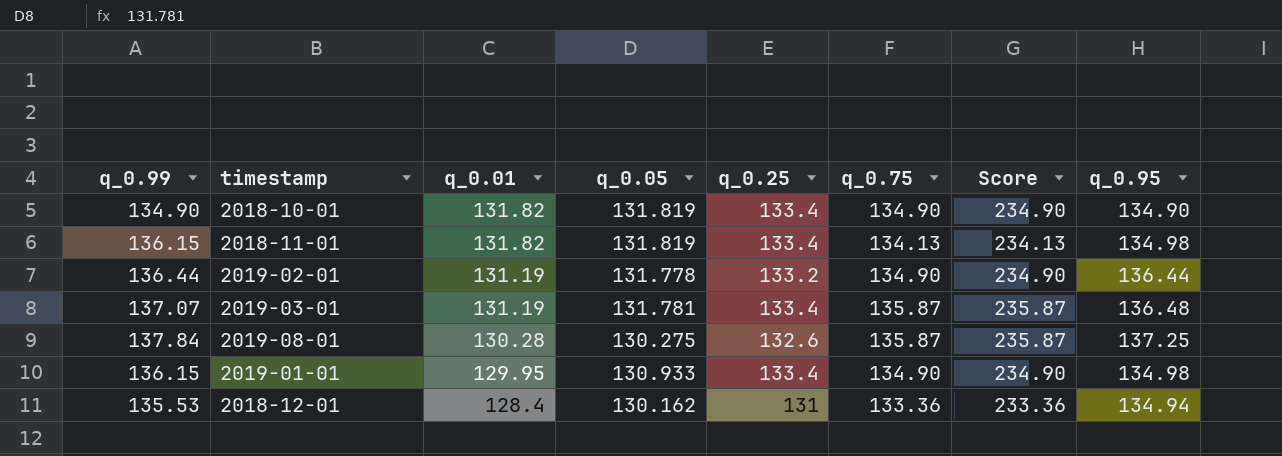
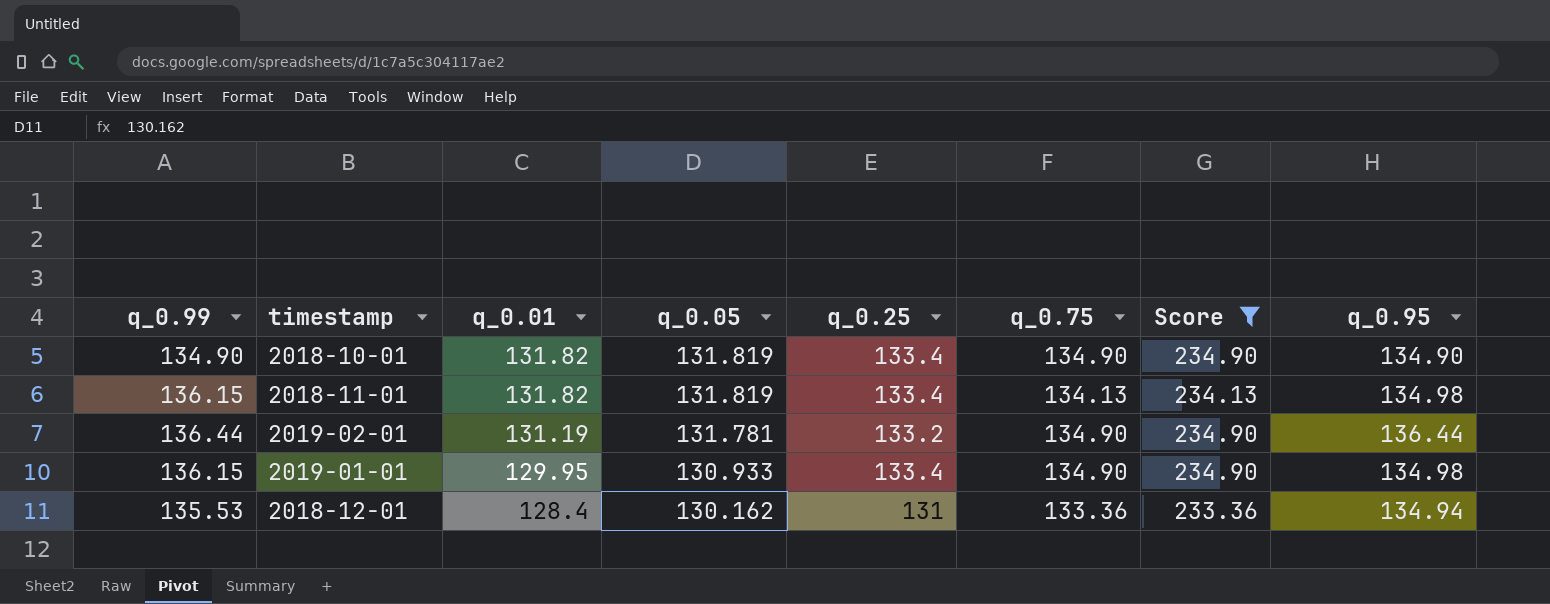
filter: none -> Score != 235.87
2019-02-01 | q_0.05: 131.778 -> 131.781

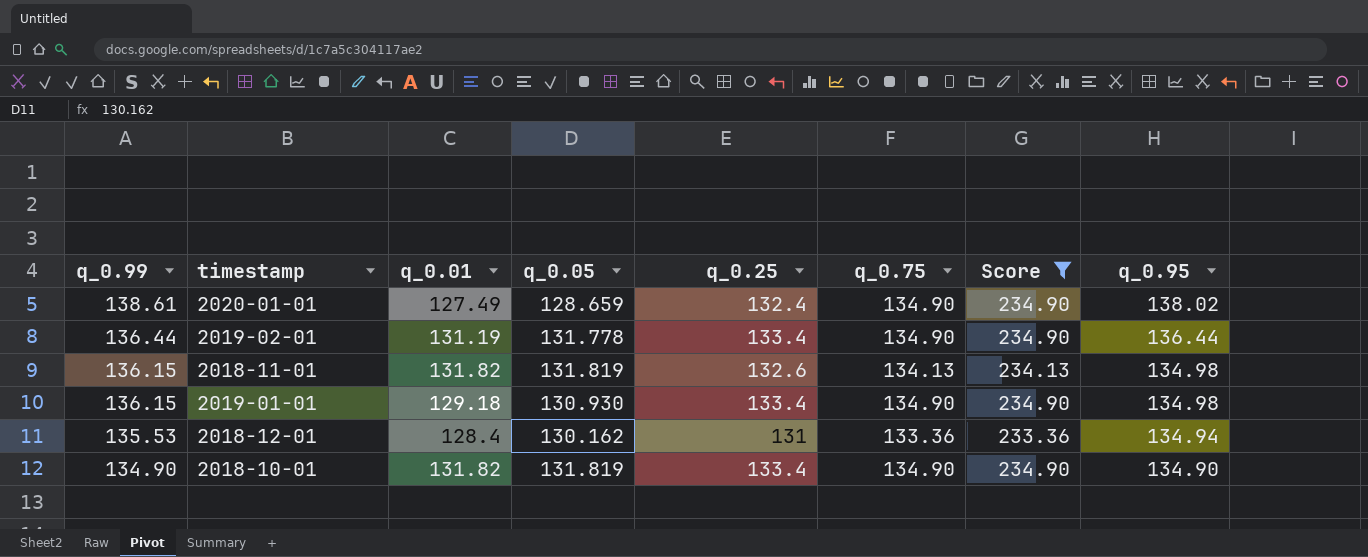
row order: q_0.01 descending -> q_0.99 descending
row 2020-01-01: none -> 138.61 | 127.49 | 128.659 | 132.4 | 134.90 | 234.90 | 138.02
2019-02-01 | q_0.05: 131.781 -> 131.778
2019-02-01 | q_0.25: 133.2 -> 133.4
2018-11-01 | q_0.25: 133.4 -> 132.6
2019-01-01 | q_0.01: 129.95 -> 129.18
2019-01-01 | q_0.05: 130.933 -> 130.930

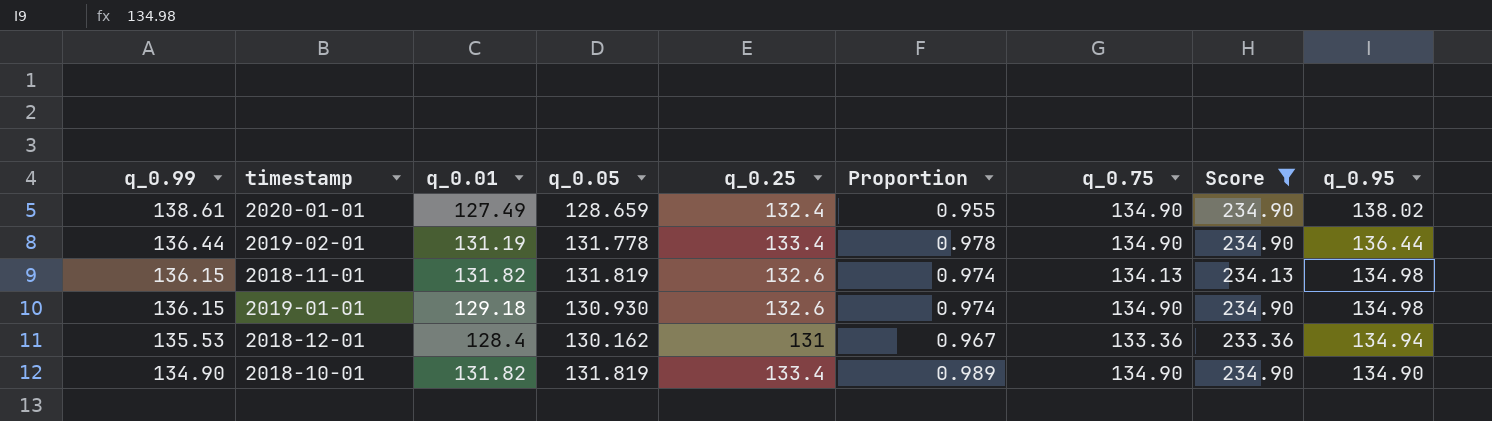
column Proportion | formula: none -> [q_0.25] / [q_0.99]
2019-01-01 | q_0.25: 133.4 -> 132.6

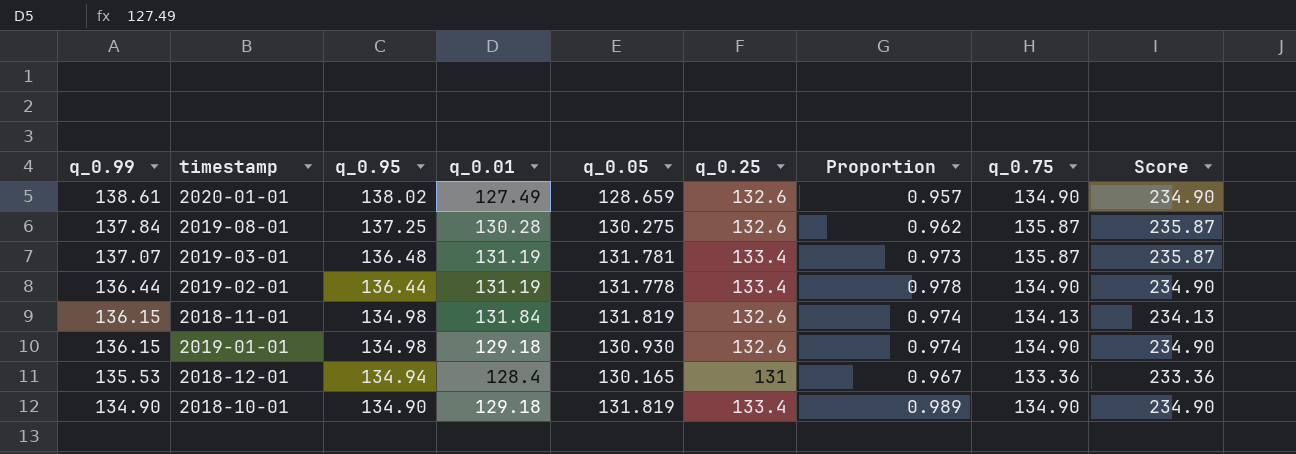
filter: Score != 235.87 -> none
column q_0.95 | position: 9 -> 3
2020-01-01 | q_0.25: 132.4 -> 132.6
2020-01-01 | Proportion: 0.955 -> 0.957
2018-11-01 | q_0.01: 131.82 -> 131.84
2018-12-01 | q_0.05: 130.162 -> 130.165
2018-10-01 | q_0.01: 131.82 -> 129.18

